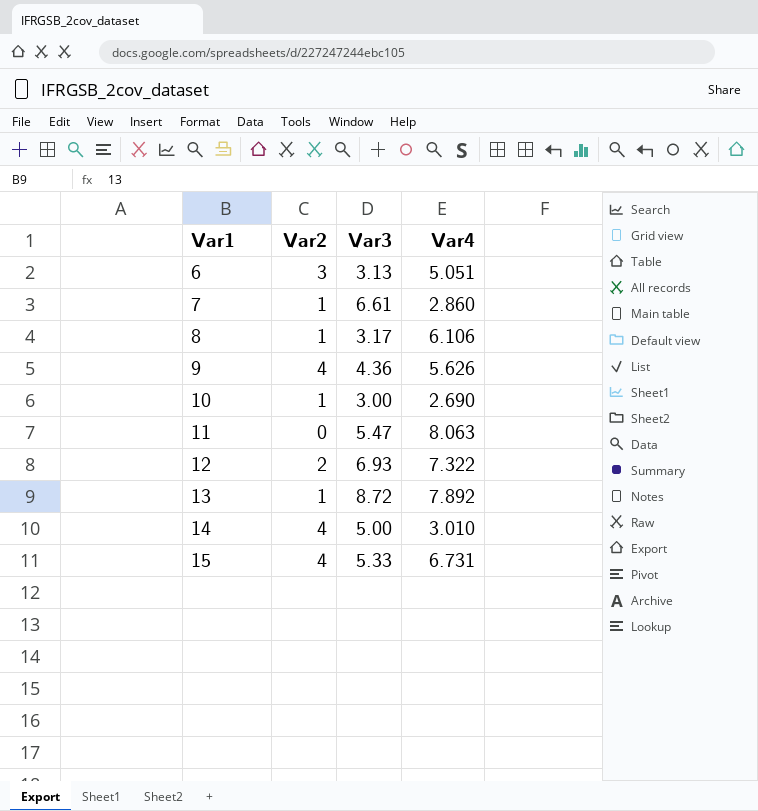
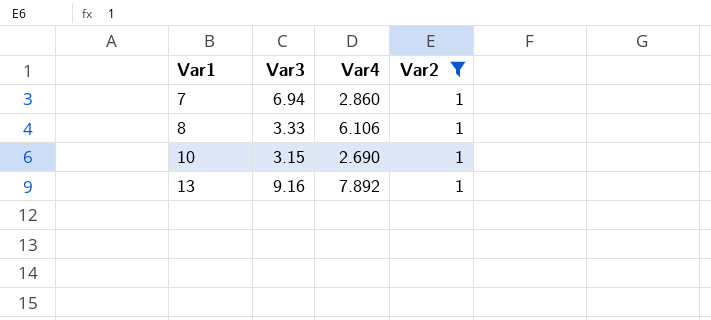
filter: none -> Var2 = 1
column Var2 | position: 2 -> 4
7 | Var3: 6.61 -> 6.94
8 | Var3: 3.17 -> 3.33
10 | Var3: 3.00 -> 3.15
13 | Var3: 8.72 -> 9.16

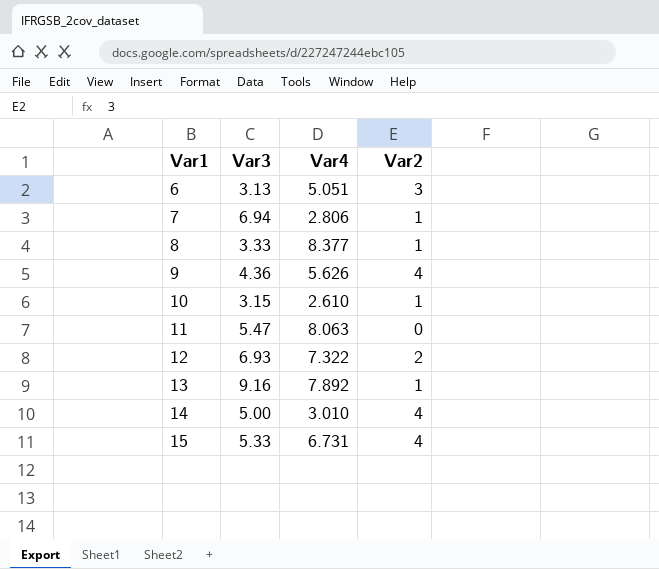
filter: Var2 = 1 -> none
7 | Var4: 2.860 -> 2.806
8 | Var4: 6.106 -> 8.377
10 | Var4: 2.690 -> 2.610

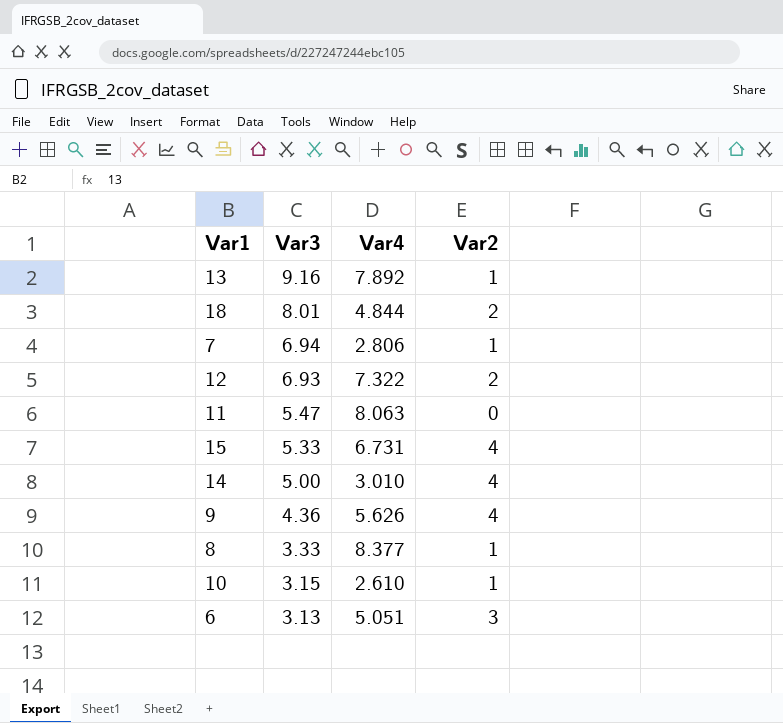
row order: Var1 ascending -> Var3 descending
row 18: none -> 8.01 | 4.844 | 2

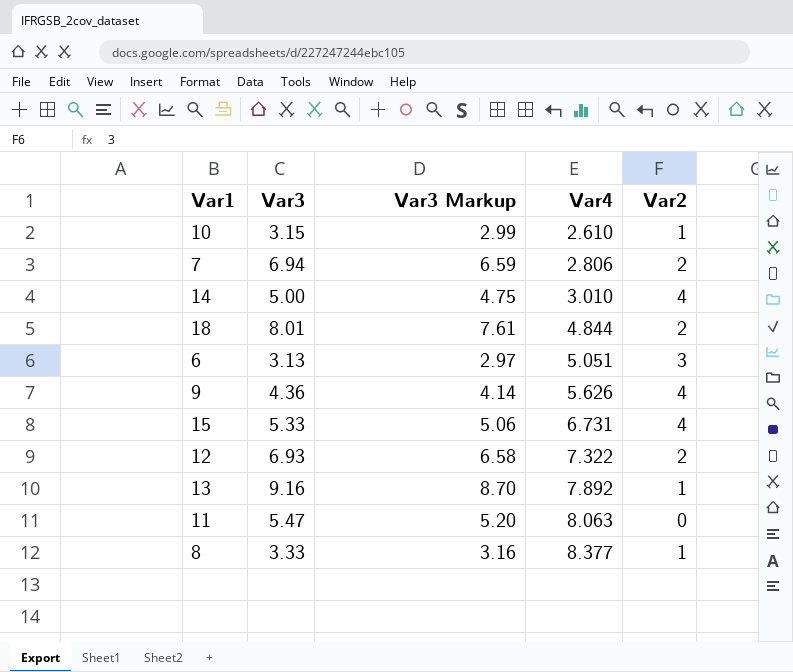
row order: Var3 descending -> Var4 ascending
column Var3 Markup | formula: none -> [Var3] * 0.95
7 | Var2: 1 -> 2

